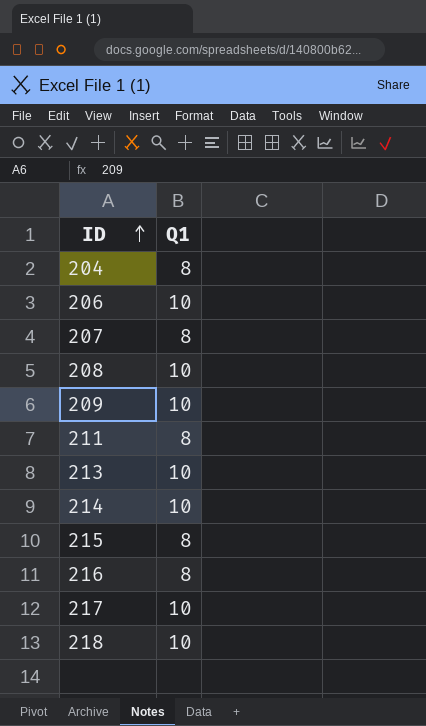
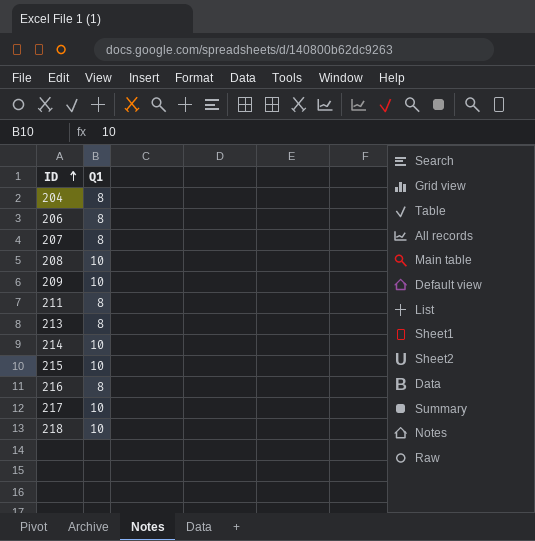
206 | Q1: 10 -> 8
213 | Q1: 10 -> 8
215 | Q1: 8 -> 10

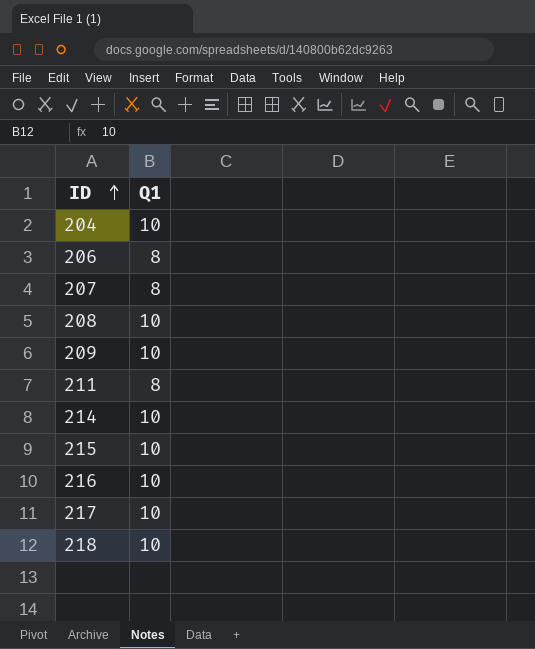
row 213: 8 -> none
204 | Q1: 8 -> 10
216 | Q1: 8 -> 10

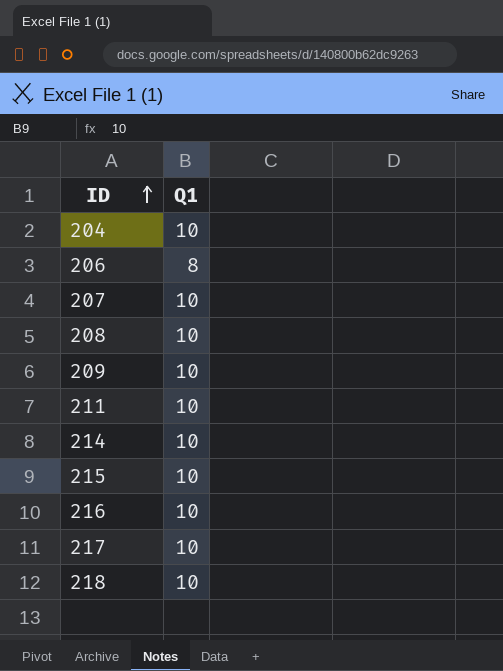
207 | Q1: 8 -> 10
211 | Q1: 8 -> 10

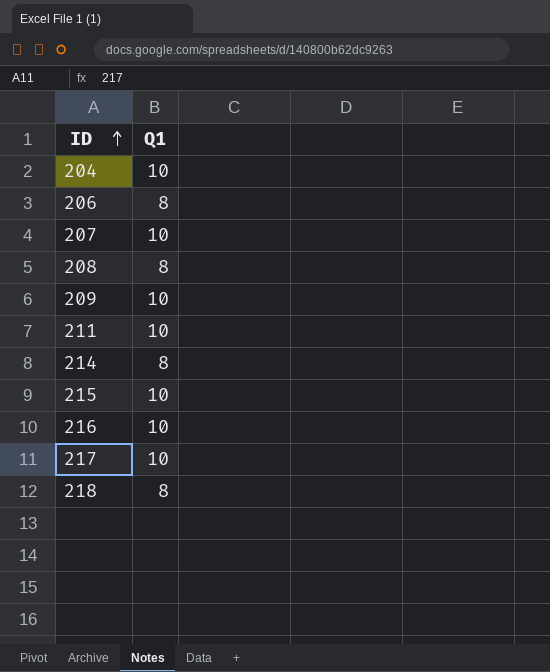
208 | Q1: 10 -> 8
214 | Q1: 10 -> 8
218 | Q1: 10 -> 8

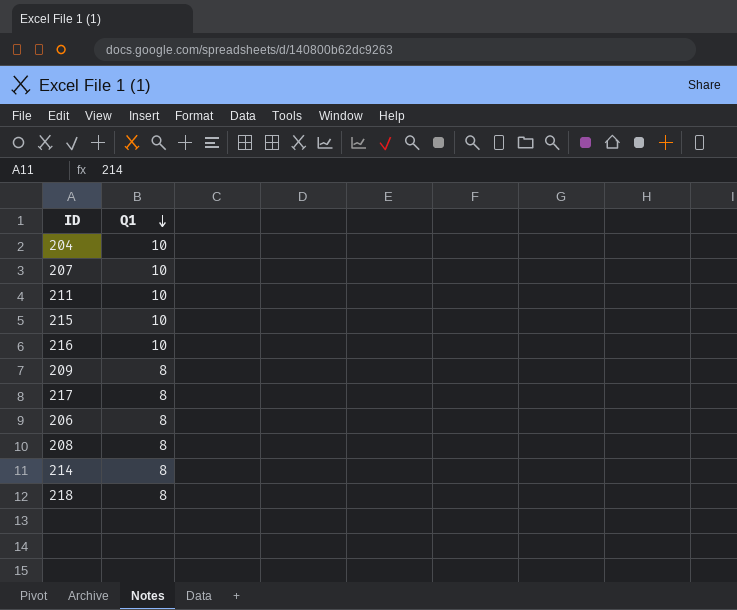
row order: ID ascending -> Q1 descending
209 | Q1: 10 -> 8
217 | Q1: 10 -> 8

